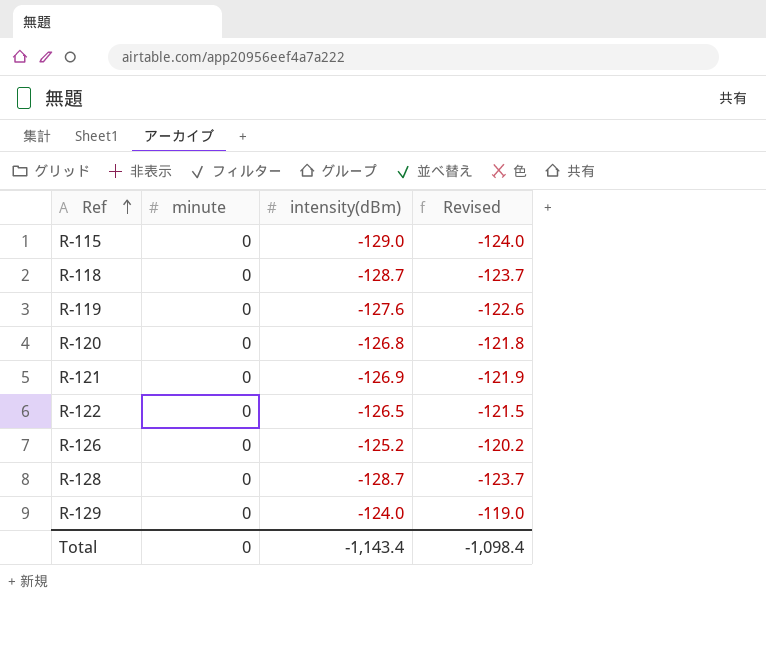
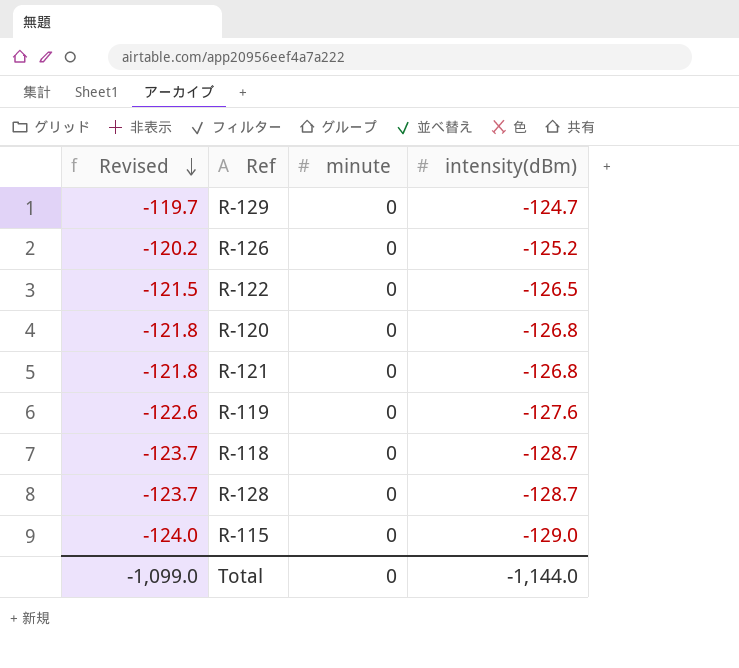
row order: Ref ascending -> Revised descending
column Revised | position: 4 -> 1
R-129 | Revised: -119.0 -> -119.7
R-129 | intensity(dBm): -124.0 -> -124.7
R-121 | Revised: -121.9 -> -121.8
R-121 | intensity(dBm): -126.9 -> -126.8
Total | Revised: -1,098.4 -> -1,099.0
Total | intensity(dBm): -1,143.4 -> -1,144.0

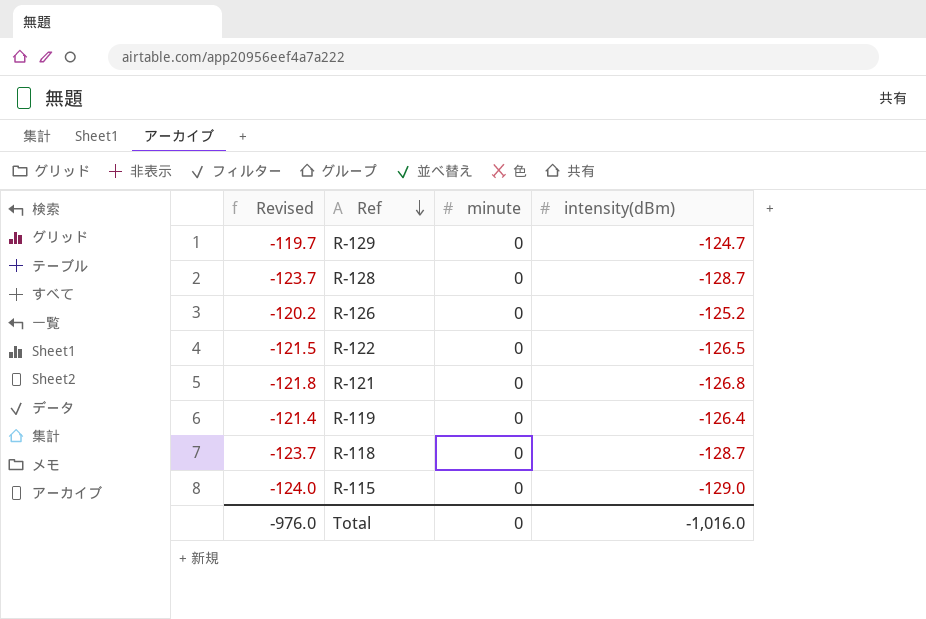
row order: Revised descending -> Ref descending
row R-120: -121.8 | 0 | -126.8 -> none
R-119 | Revised: -122.6 -> -121.4
R-119 | intensity(dBm): -127.6 -> -126.4
Total | Revised: -1,099.0 -> -976.0
Total | intensity(dBm): -1,144.0 -> -1,016.0

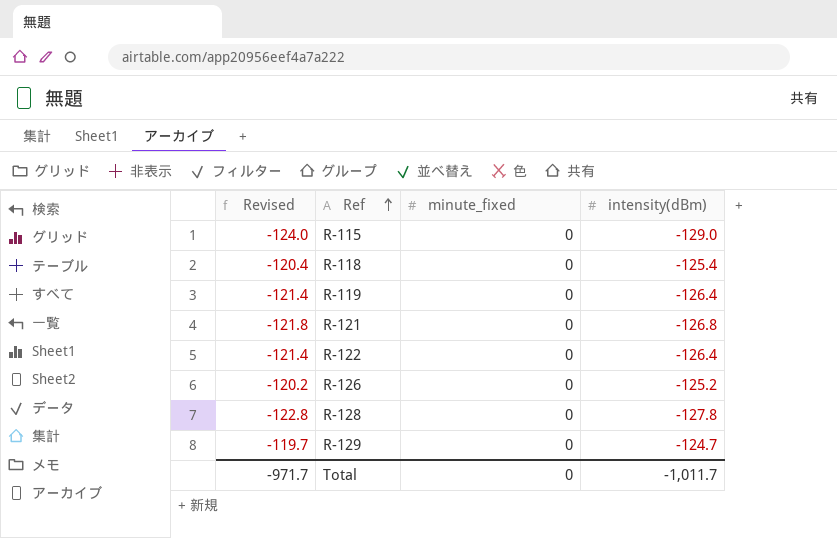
row order: Ref descending -> Ref ascending
column name: minute -> minute_fixed
R-118 | Revised: -123.7 -> -120.4
R-118 | intensity(dBm): -128.7 -> -125.4
R-122 | Revised: -121.5 -> -121.4
R-122 | intensity(dBm): -126.5 -> -126.4
R-128 | Revised: -123.7 -> -122.8
R-128 | intensity(dBm): -128.7 -> -127.8
Total | Revised: -976.0 -> -971.7
Total | intensity(dBm): -1,016.0 -> -1,011.7

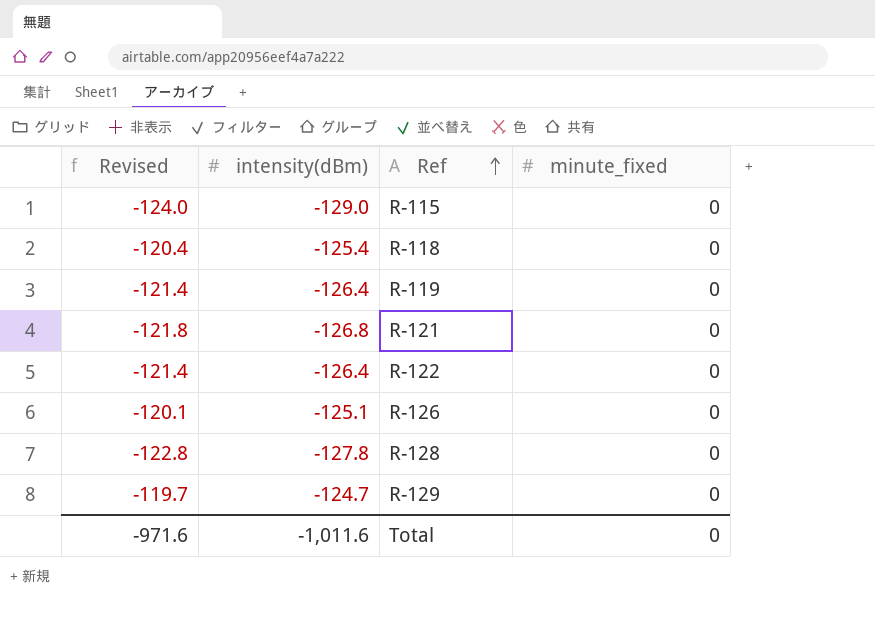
column intensity(dBm) | position: 4 -> 2
R-126 | Revised: -120.2 -> -120.1
R-126 | intensity(dBm): -125.2 -> -125.1
Total | Revised: -971.7 -> -971.6
Total | intensity(dBm): -1,011.7 -> -1,011.6

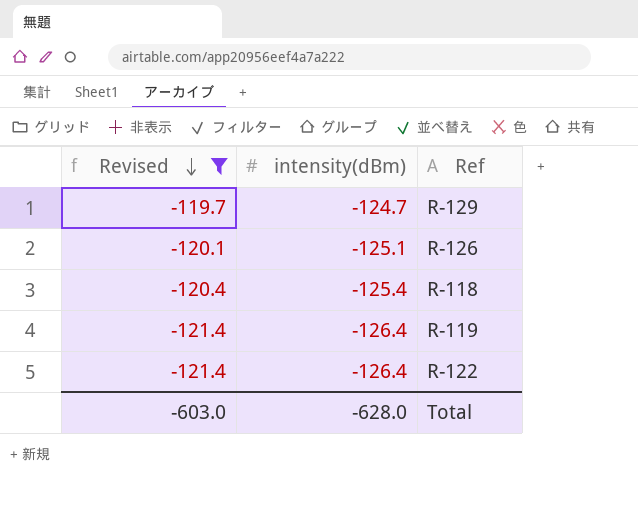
filter: none -> Revised >= -121.4
row order: Ref ascending -> Revised descending
column minute_fixed | position: 4 -> none
Total | Revised: -971.6 -> -603.0
Total | intensity(dBm): -1,011.6 -> -628.0

